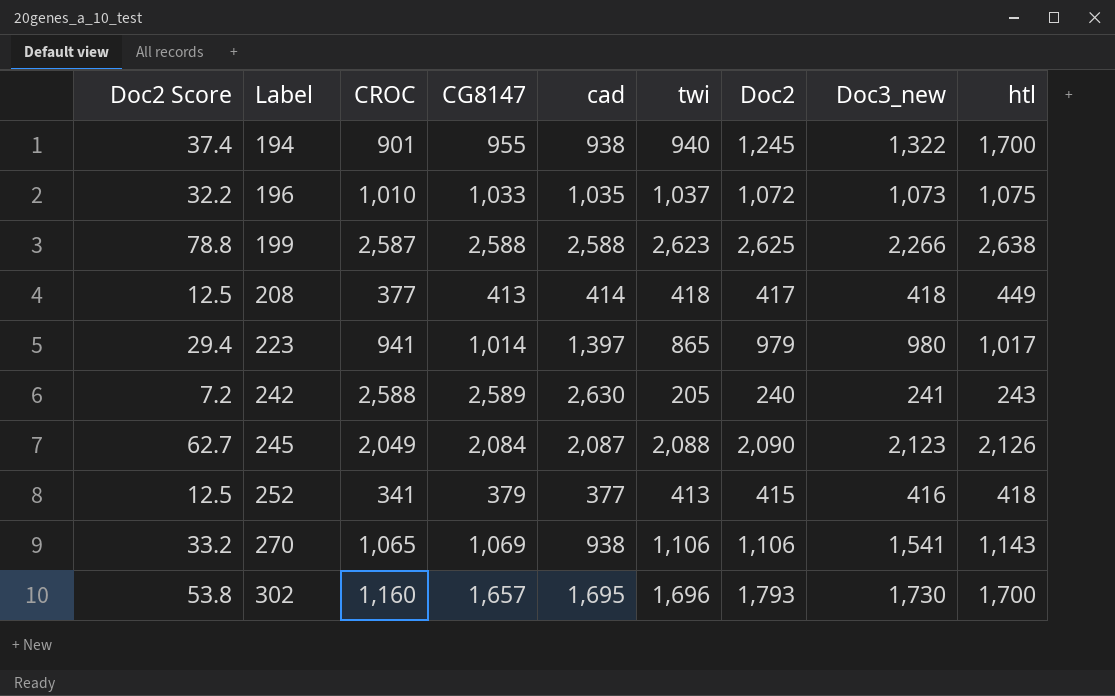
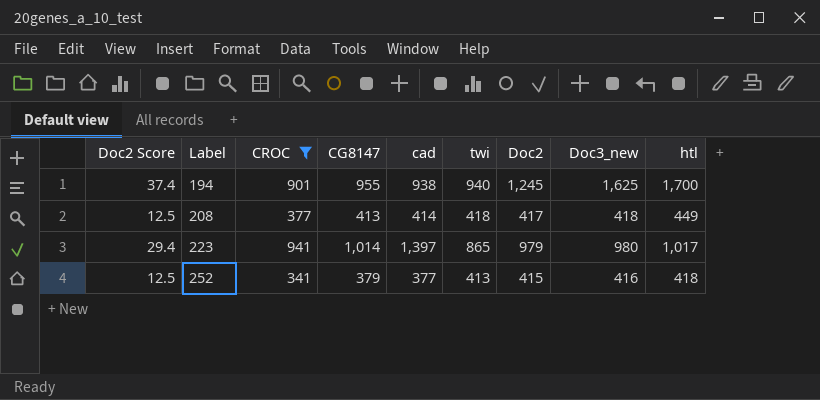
filter: none -> CROC <= 941
194 | Doc3_new: 1,322 -> 1,625

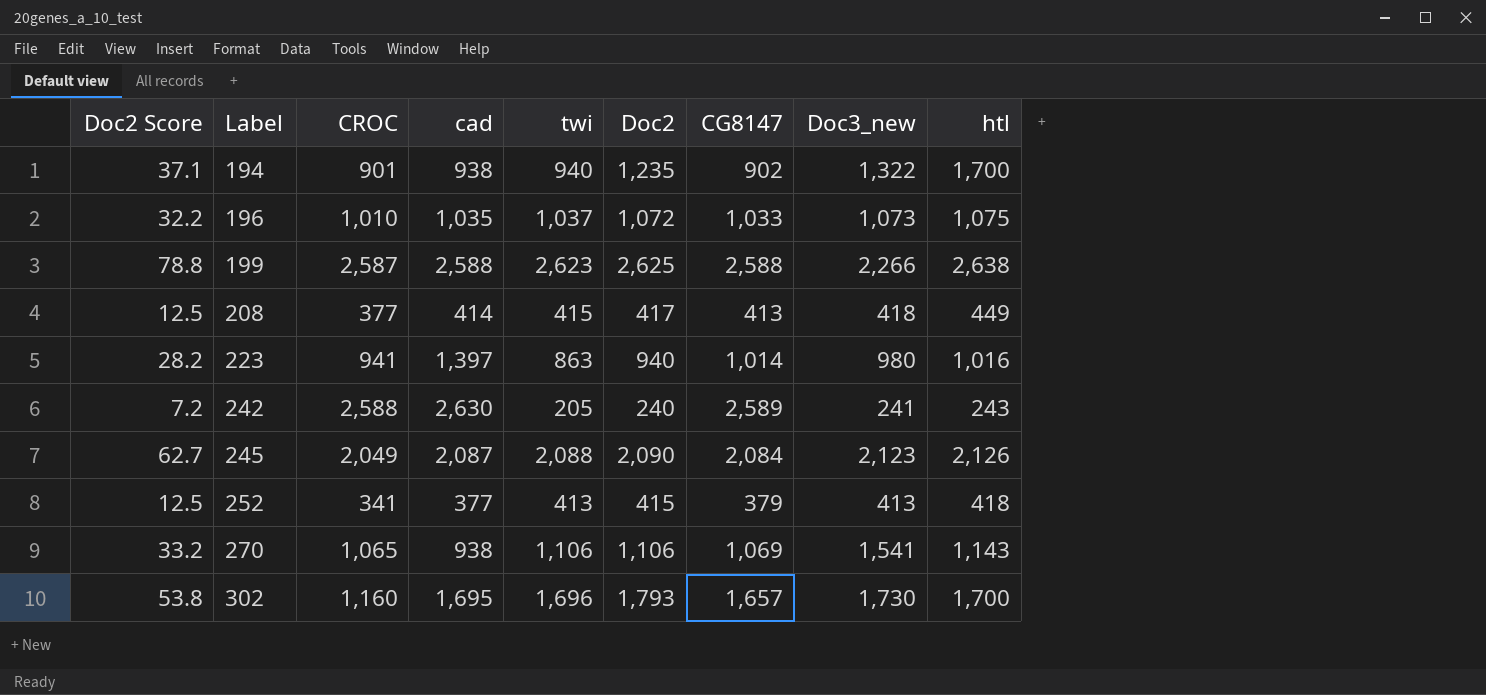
filter: CROC <= 941 -> none
column CG8147 | position: 4 -> 7
194 | Doc2 Score: 37.4 -> 37.1
194 | Doc2: 1,245 -> 1,235
194 | CG8147: 955 -> 902
194 | Doc3_new: 1,625 -> 1,322
208 | twi: 418 -> 415
223 | Doc2 Score: 29.4 -> 28.2
223 | twi: 865 -> 863
223 | Doc2: 979 -> 940
223 | htl: 1,017 -> 1,016
252 | Doc3_new: 416 -> 413

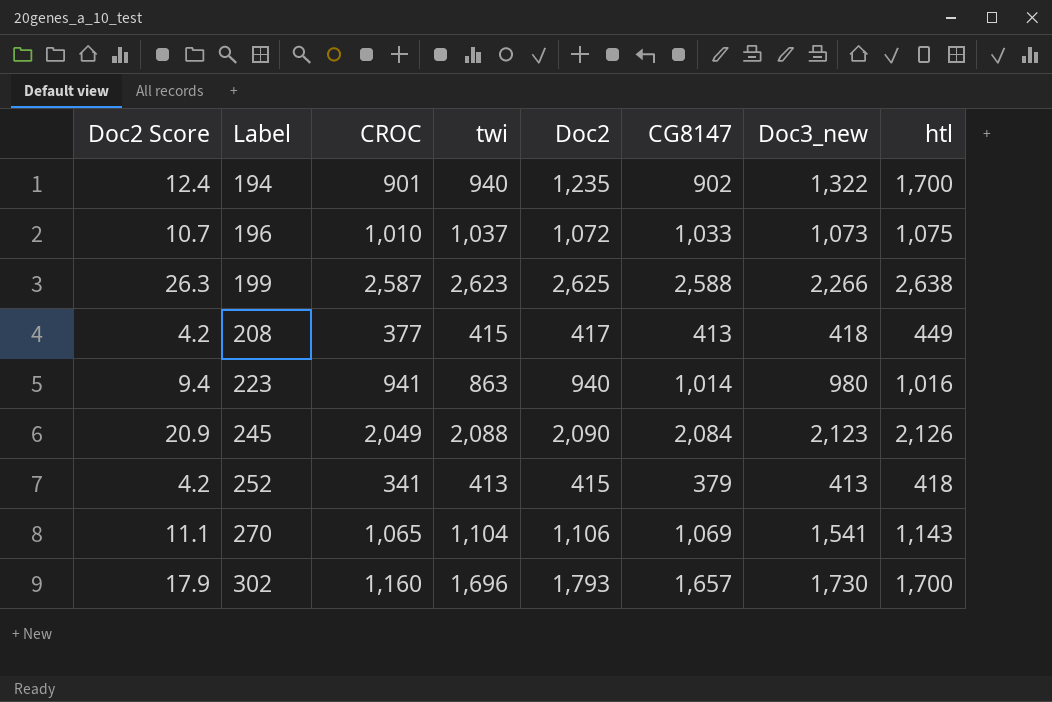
column cad | position: 4 -> none
column Doc2 Score | formula: [Doc2] * 0.03 -> [Doc2] * 0.01
row 242: 7.2 | 2,588 | 2,630 | 205 | 240 | 2,589 | 241 | 243 -> none
270 | twi: 1,106 -> 1,104

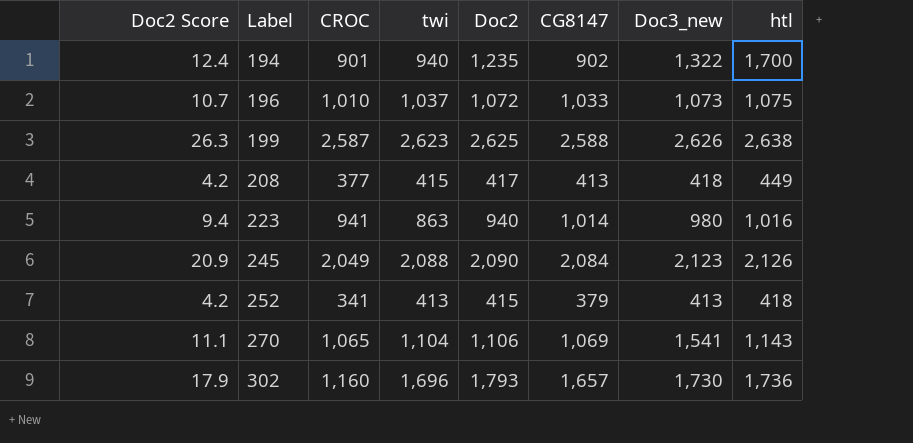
199 | Doc3_new: 2,266 -> 2,626
302 | htl: 1,700 -> 1,736

